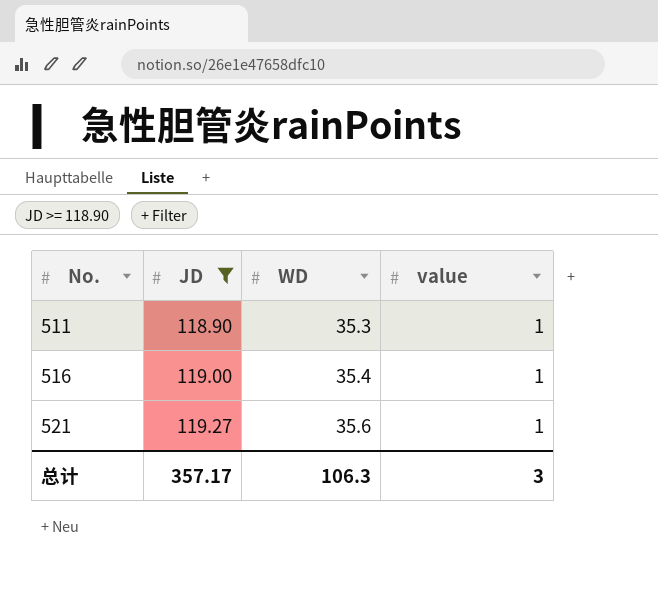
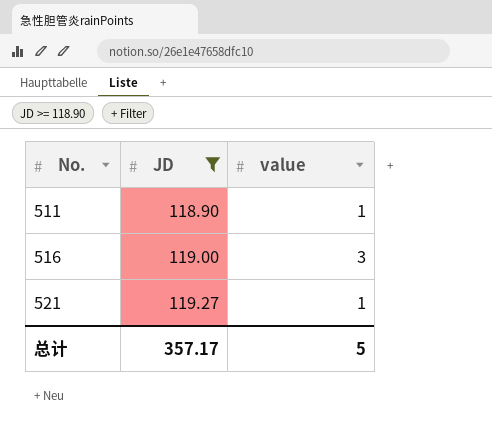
column WD | position: 3 -> none
516 | value: 1 -> 3
总计 | value: 3 -> 5

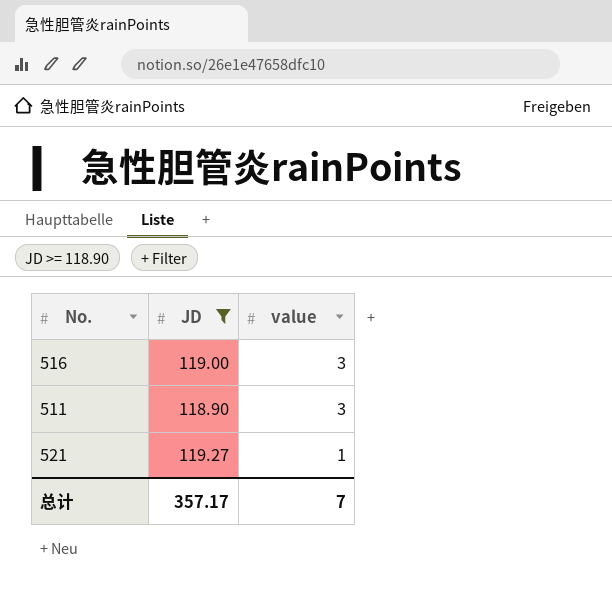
row order: No. ascending -> value descending
511 | value: 1 -> 3
总计 | value: 5 -> 7

